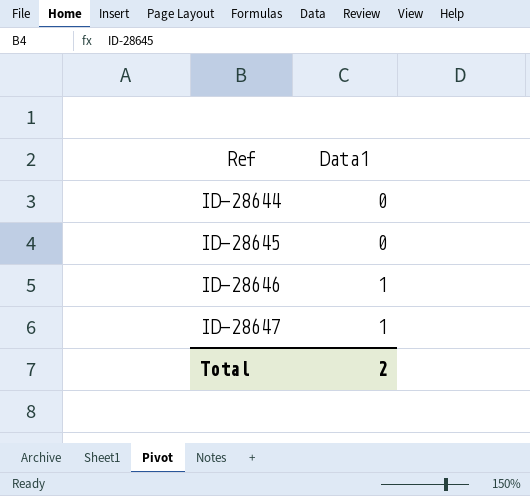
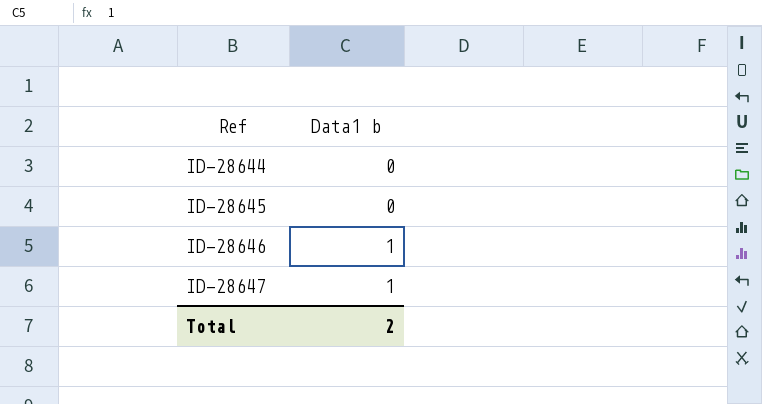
column name: Data1 -> Data1 b

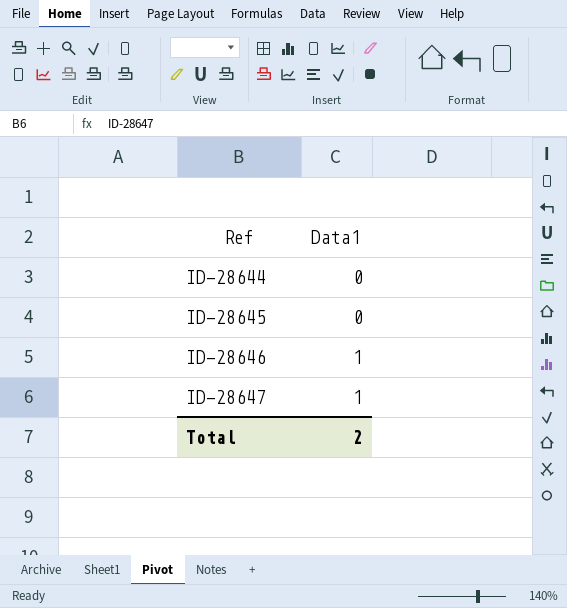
column name: Data1 b -> Data1

